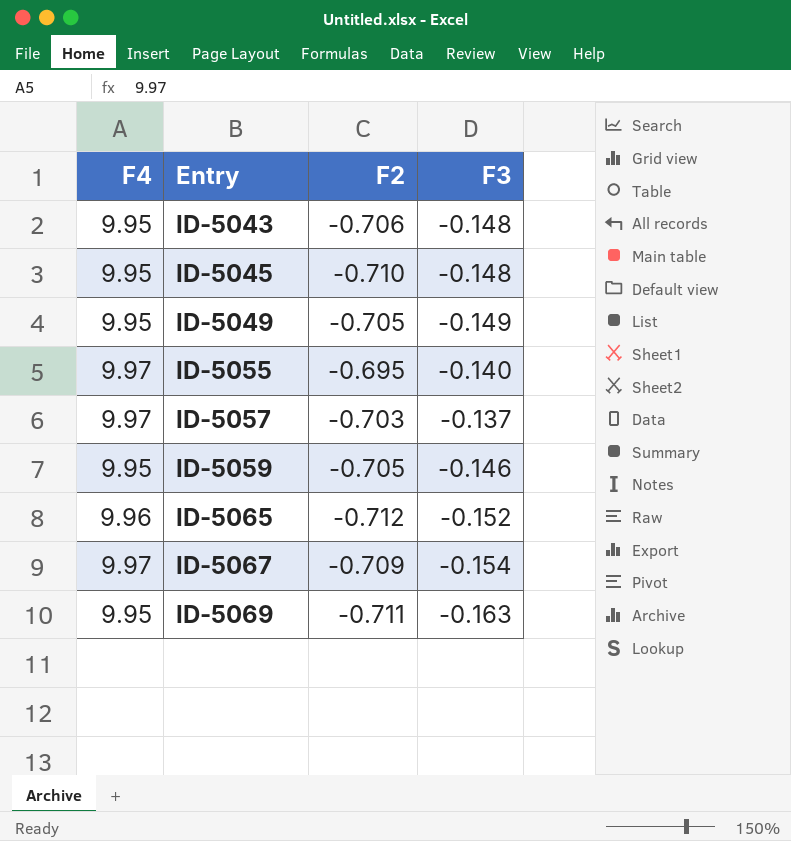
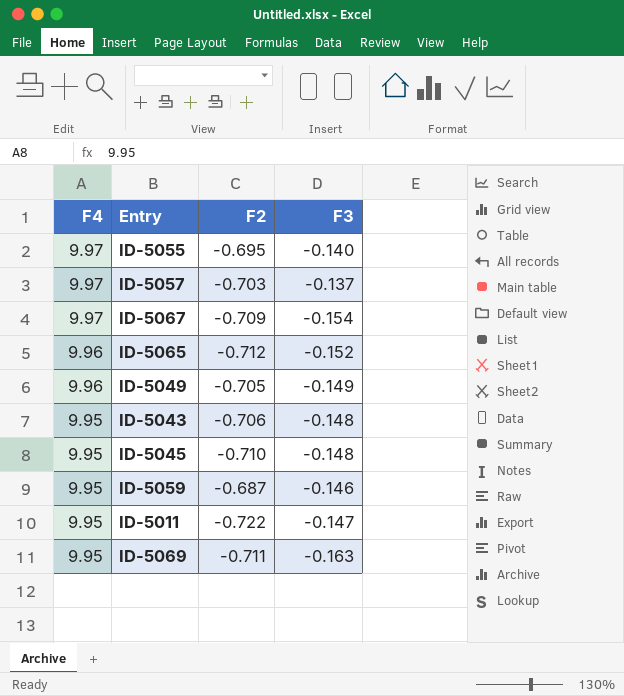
row order: Entry ascending -> F4 descending
ID-5049 | F4: 9.95 -> 9.96
ID-5059 | F2: -0.705 -> -0.687
row ID-5011: none -> 9.95 | -0.722 | -0.147

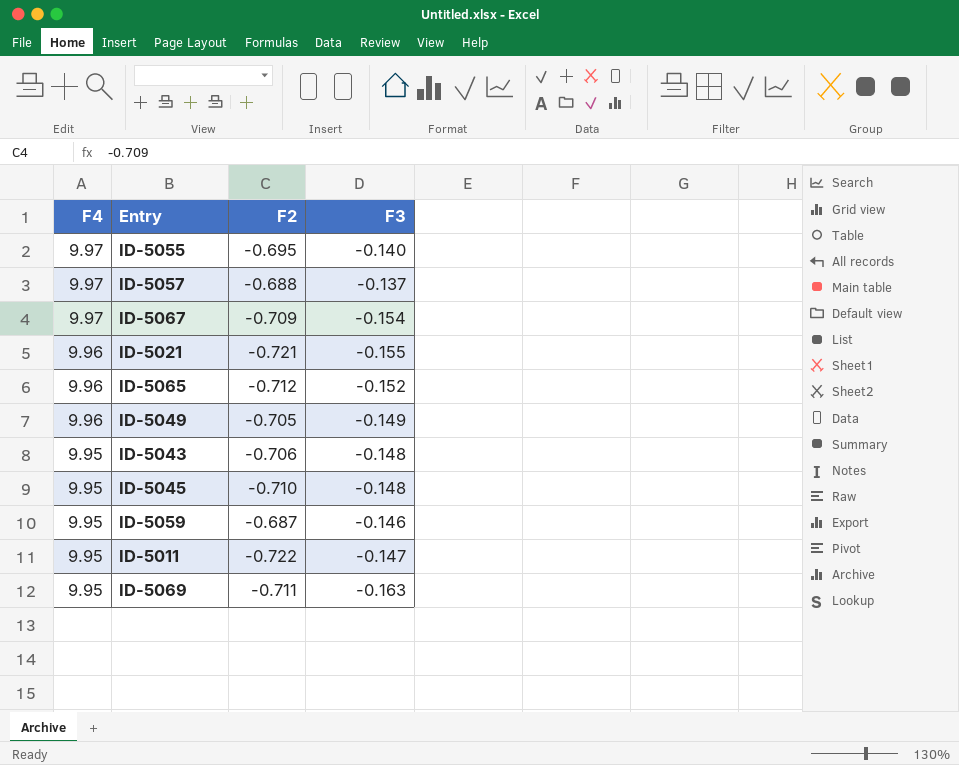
ID-5057 | F2: -0.703 -> -0.688
row ID-5021: none -> 9.96 | -0.721 | -0.155

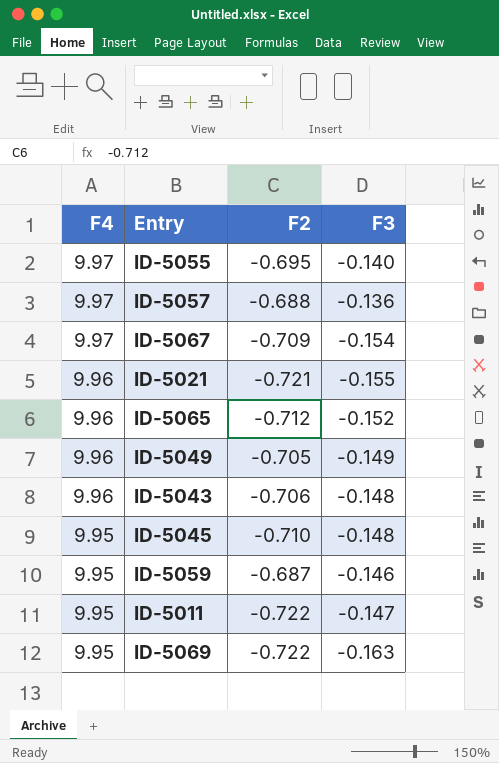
ID-5057 | F3: -0.137 -> -0.136
ID-5043 | F4: 9.95 -> 9.96
ID-5069 | F2: -0.711 -> -0.722

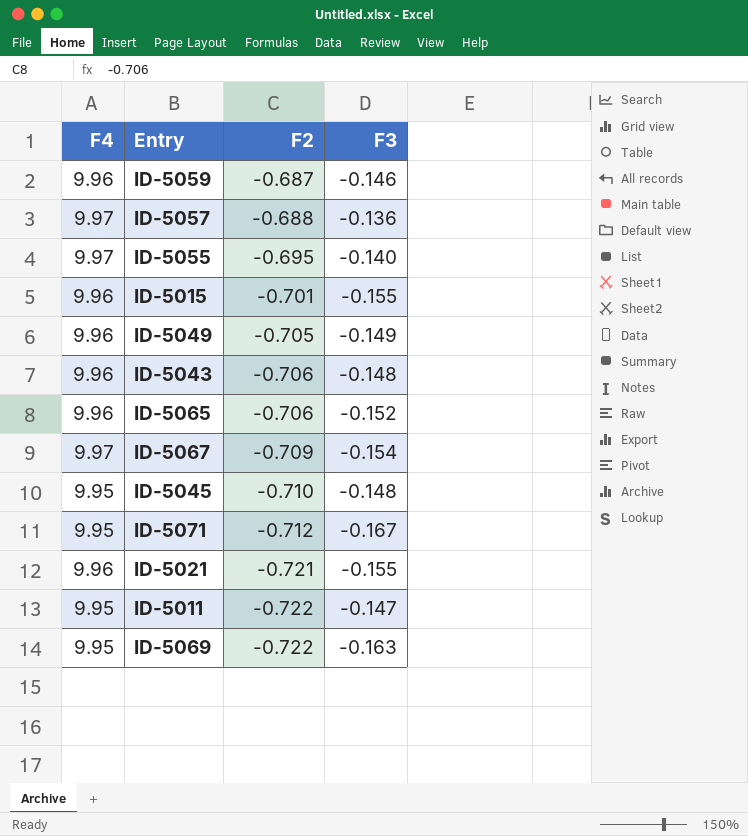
row order: F4 descending -> F2 descending
ID-5059 | F4: 9.95 -> 9.96
row ID-5015: none -> 9.96 | -0.701 | -0.155
ID-5065 | F2: -0.712 -> -0.706
row ID-5071: none -> 9.95 | -0.712 | -0.167

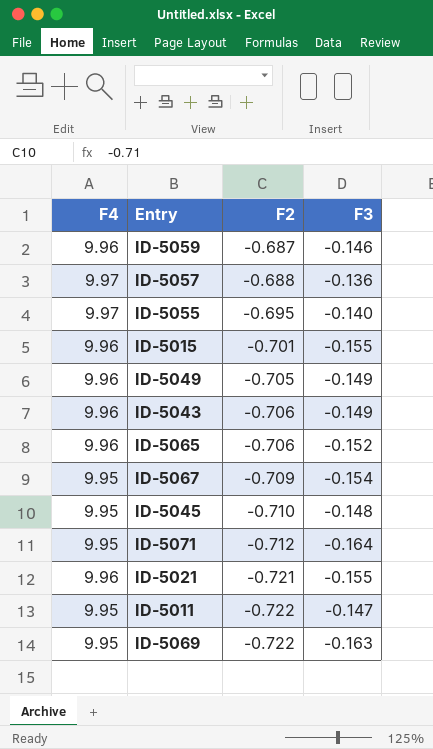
ID-5043 | F3: -0.148 -> -0.149
ID-5067 | F4: 9.97 -> 9.95
ID-5071 | F3: -0.167 -> -0.164

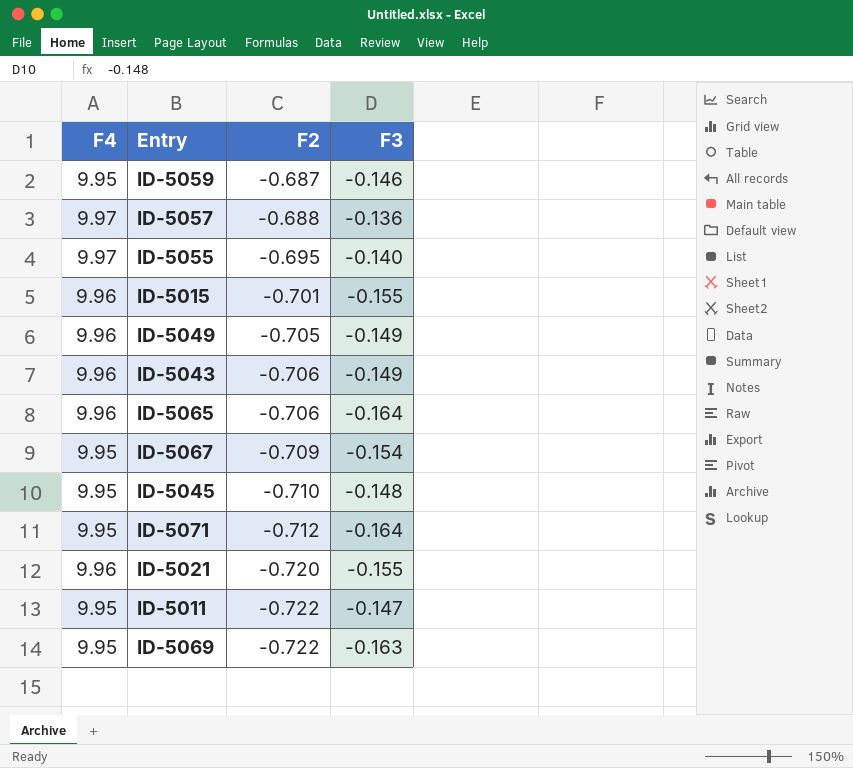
ID-5059 | F4: 9.96 -> 9.95
ID-5065 | F3: -0.152 -> -0.164
ID-5021 | F2: -0.721 -> -0.720

